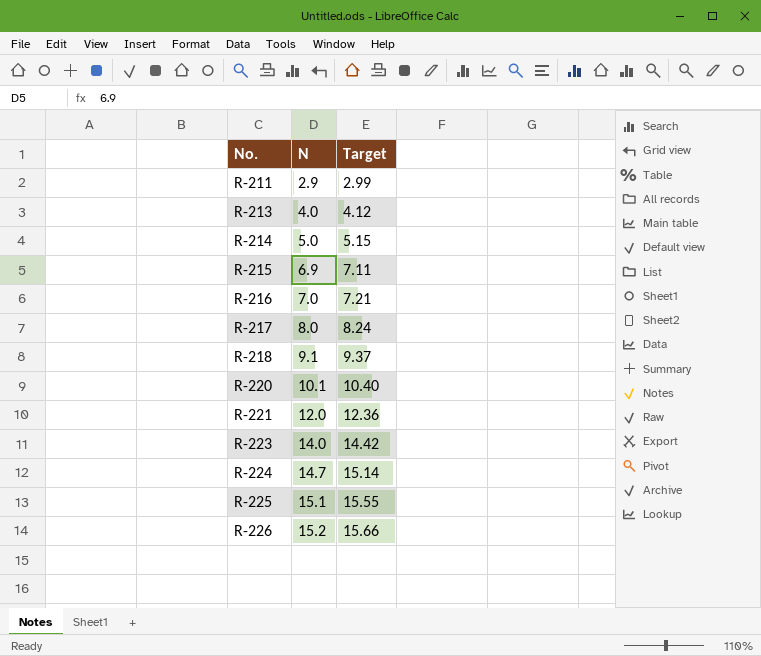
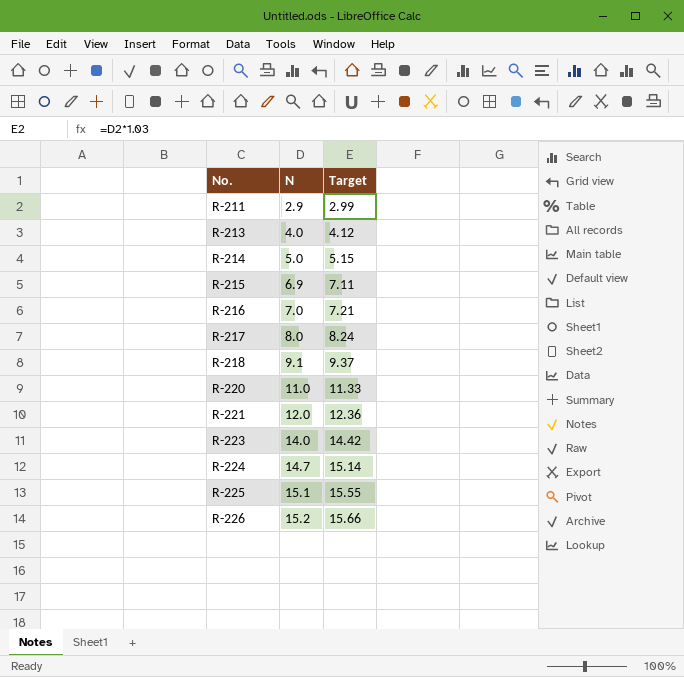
R-220 | N: 10.1 -> 11.0
R-220 | Target: 10.40 -> 11.33

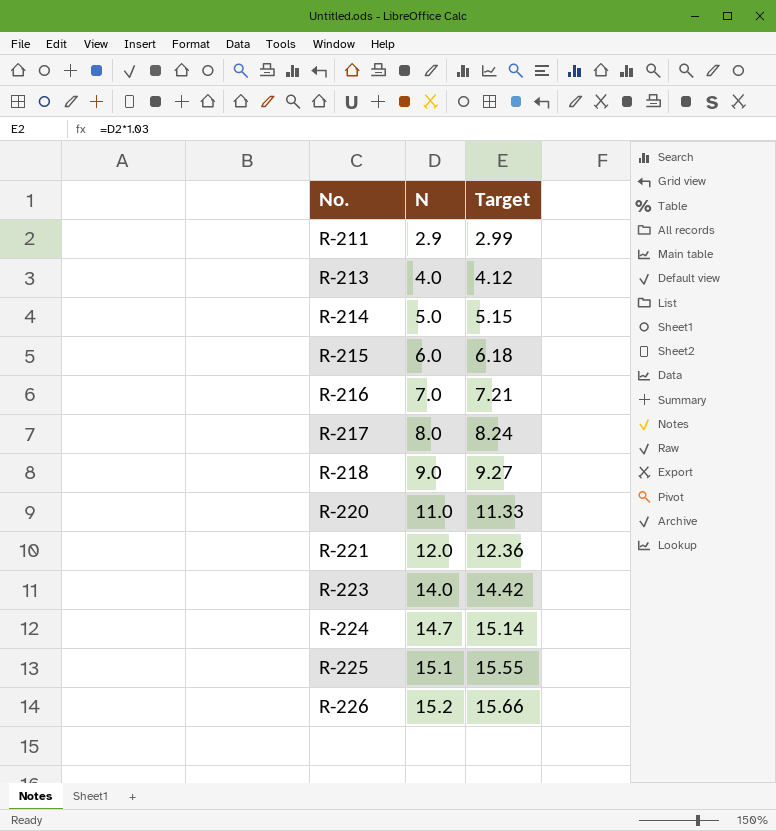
R-215 | N: 6.9 -> 6.0
R-215 | Target: 7.11 -> 6.18
R-218 | N: 9.1 -> 9.0
R-218 | Target: 9.37 -> 9.27

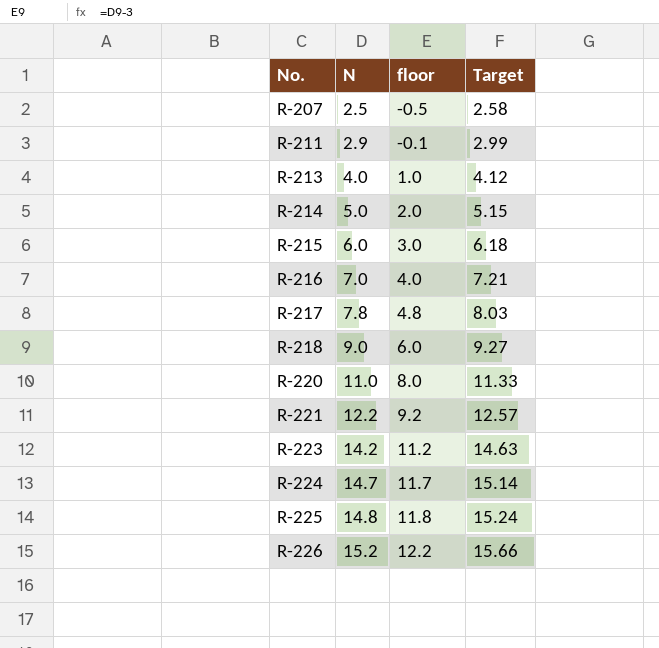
column floor | formula: none -> [N] - 3
row R-207: none -> 2.5 | -0.5 | 2.58
R-217 | N: 8.0 -> 7.8
R-217 | Target: 8.24 -> 8.03
R-221 | N: 12.0 -> 12.2
R-221 | Target: 12.36 -> 12.57
R-223 | N: 14.0 -> 14.2
R-223 | Target: 14.42 -> 14.63
R-225 | N: 15.1 -> 14.8
R-225 | Target: 15.55 -> 15.24

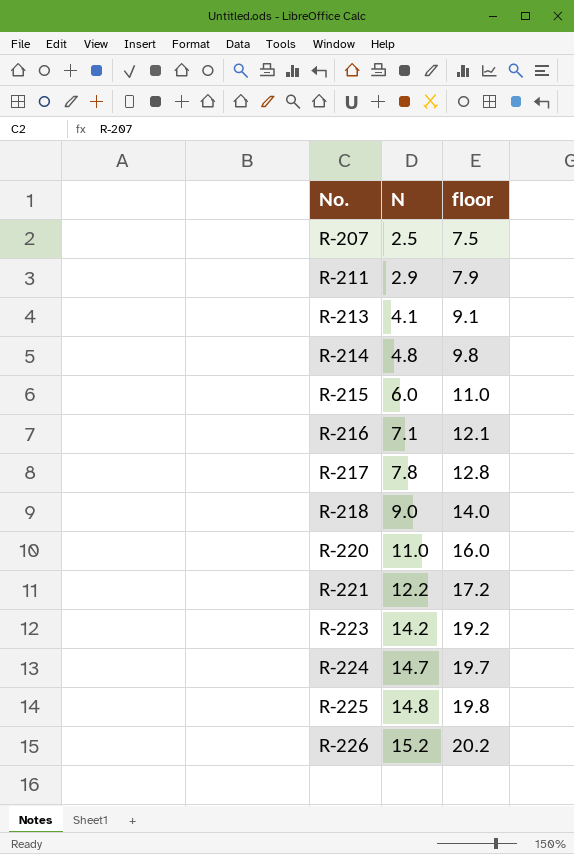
column Target | formula: [N] * 1.03 -> none
column floor | formula: [N] - 3 -> [N] + 5
R-213 | N: 4.0 -> 4.1
R-214 | N: 5.0 -> 4.8
R-216 | N: 7.0 -> 7.1

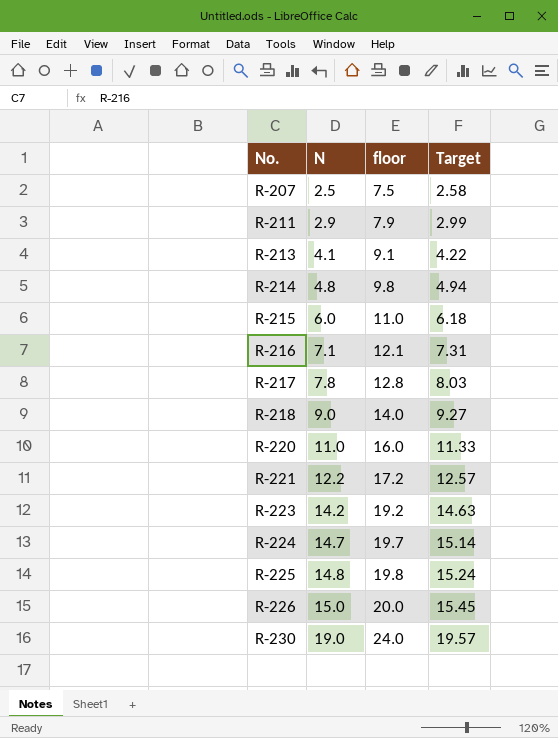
column Target | formula: none -> [N] * 1.03
R-226 | N: 15.2 -> 15.0
R-226 | floor: 20.2 -> 20.0
row R-230: none -> 19.0 | 24.0 | 19.57

